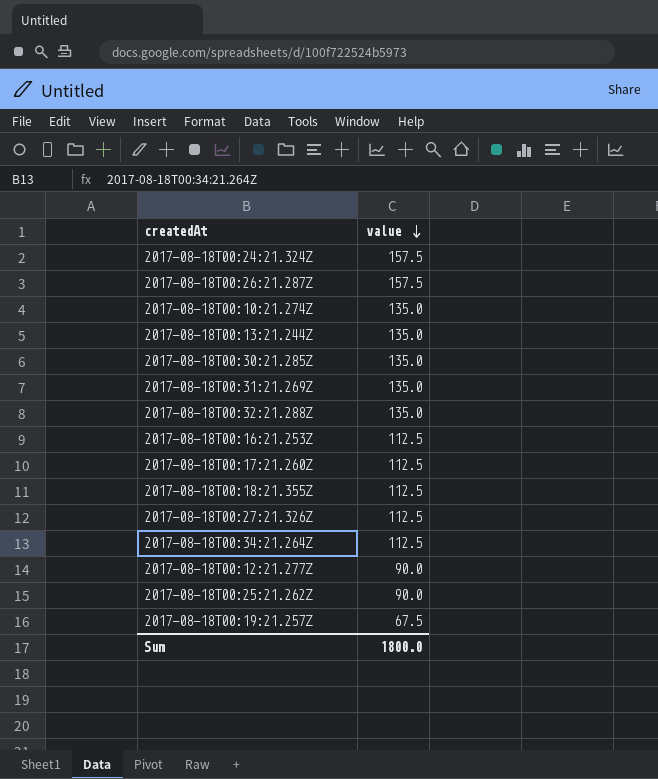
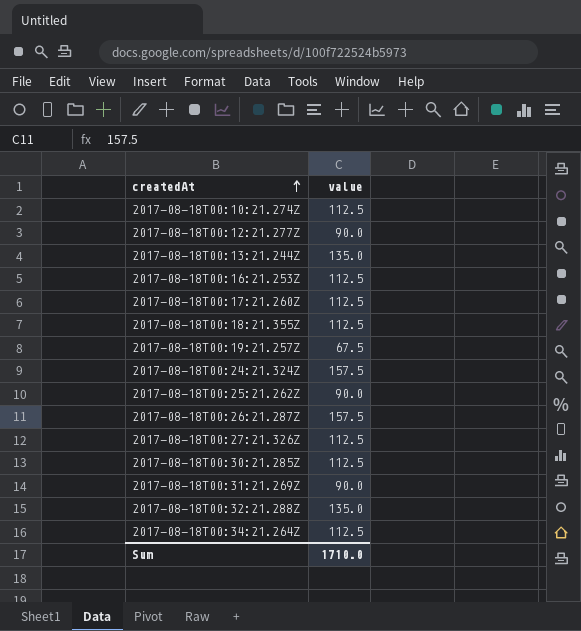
row order: value descending -> createdAt ascending
2017-08-18T00:10:21.274Z | value: 135.0 -> 112.5
2017-08-18T00:30:21.285Z | value: 135.0 -> 112.5
2017-08-18T00:31:21.269Z | value: 135.0 -> 90.0
Sum | value: 1800.0 -> 1710.0

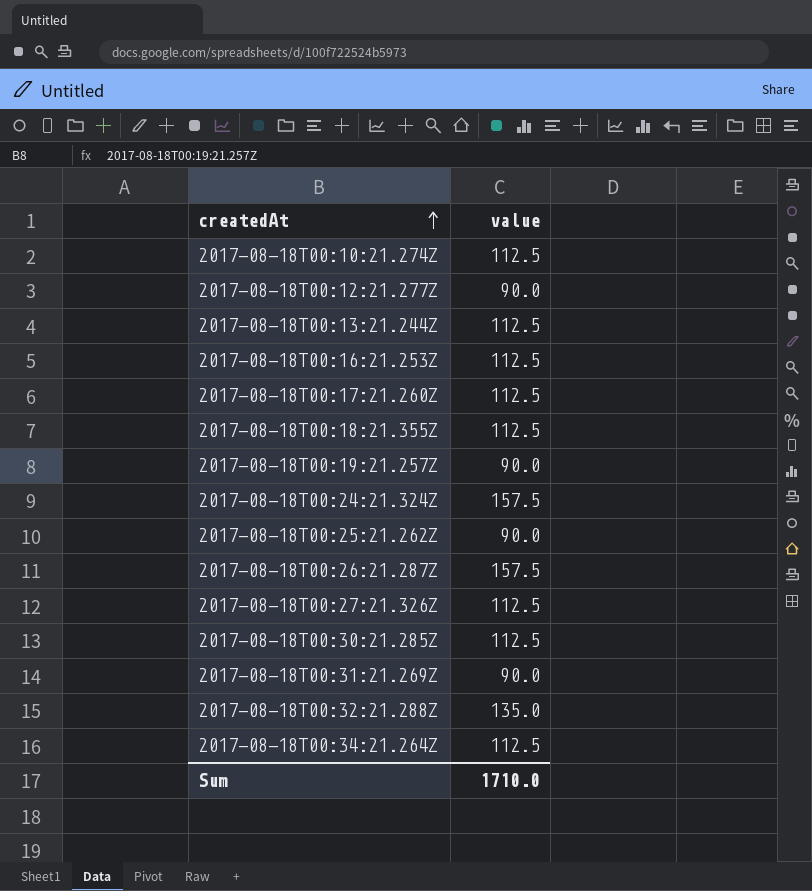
2017-08-18T00:13:21.244Z | value: 135.0 -> 112.5
2017-08-18T00:19:21.257Z | value: 67.5 -> 90.0

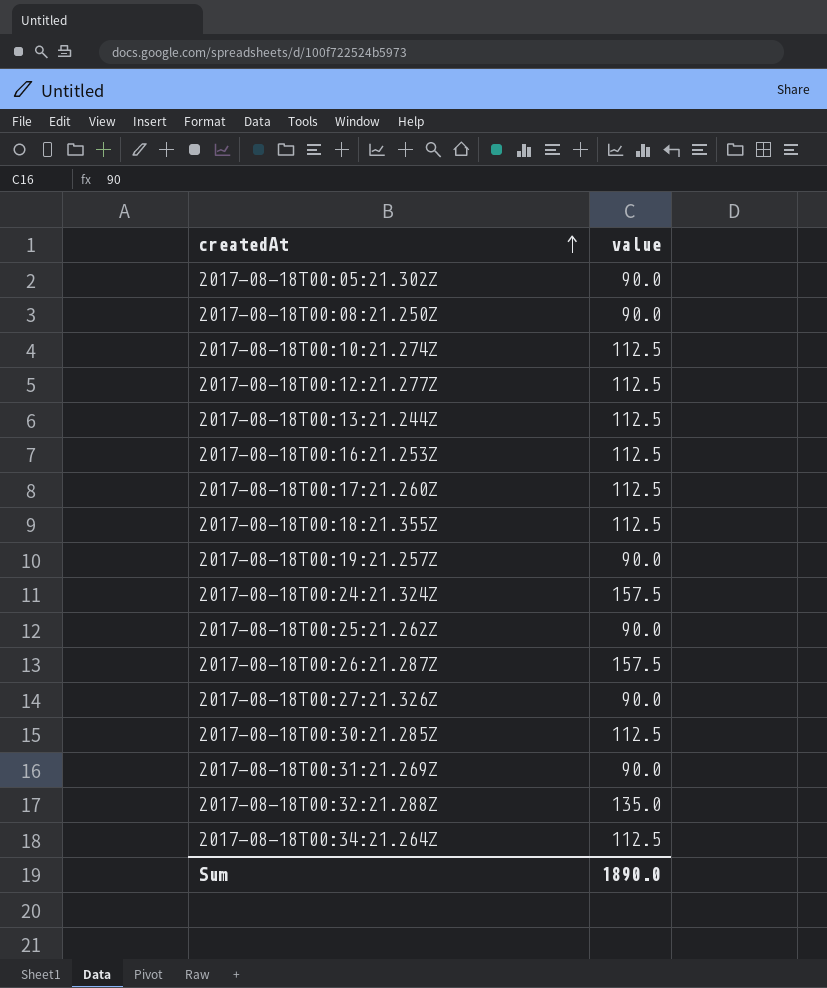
row 2017-08-18T00:05:21.302Z: none -> 90.0
row 2017-08-18T00:08:21.250Z: none -> 90.0
2017-08-18T00:12:21.277Z | value: 90.0 -> 112.5
2017-08-18T00:27:21.326Z | value: 112.5 -> 90.0
Sum | value: 1710.0 -> 1890.0

